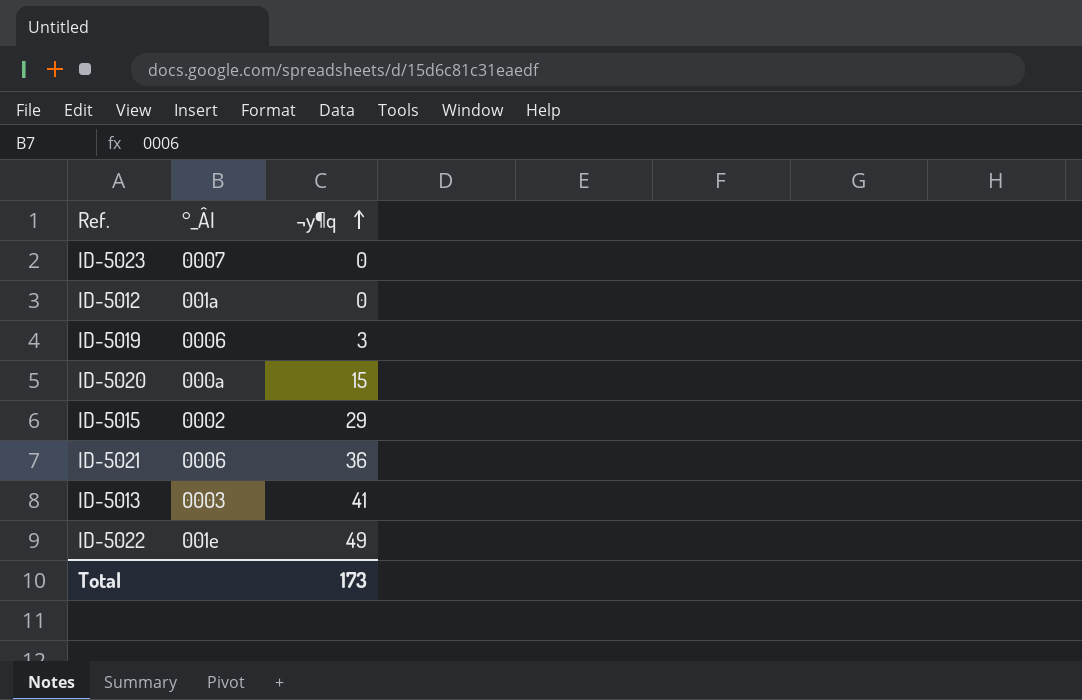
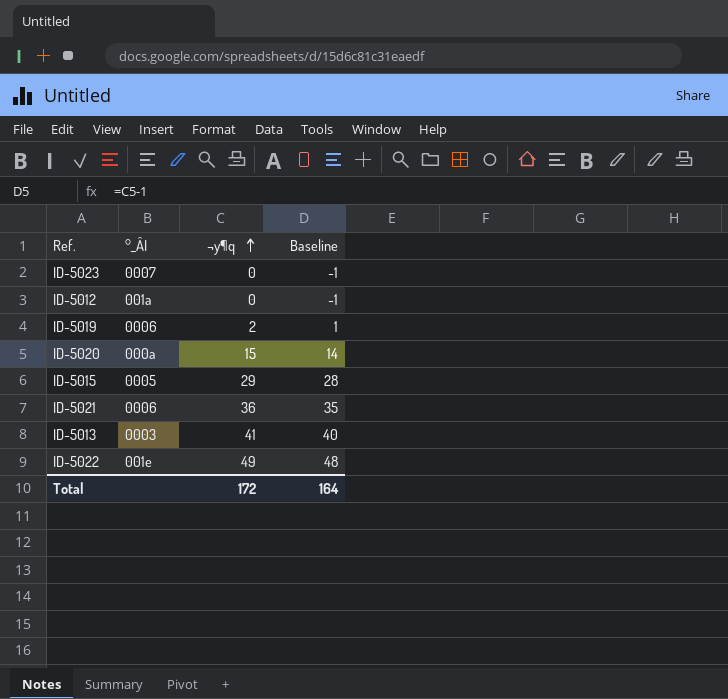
column Baseline | formula: none -> [¬y¶q] - 1
ID-5019 | ¬y¶q: 3 -> 2
ID-5015 | °_ÂI: 0002 -> 0005
Total | ¬y¶q: 173 -> 172

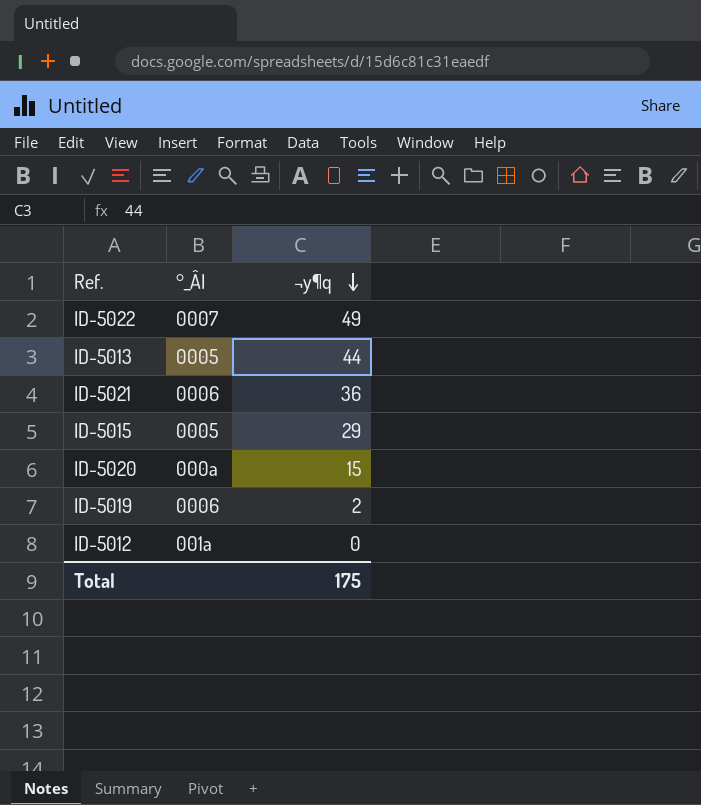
row order: ¬y¶q ascending -> ¬y¶q descending
column Baseline | formula: [¬y¶q] - 1 -> none
row ID-5023: 0007 | 0 | -1 -> none
ID-5022 | °_ÂI: 001e -> 0007
ID-5013 | °_ÂI: 0003 -> 0005
ID-5013 | ¬y¶q: 41 -> 44
Total | ¬y¶q: 172 -> 175

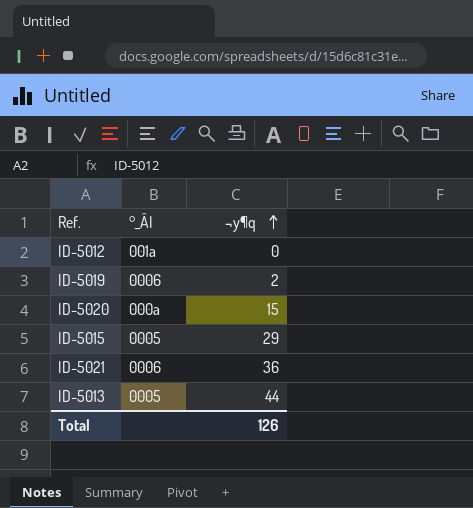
row order: ¬y¶q descending -> ¬y¶q ascending
row ID-5022: 0007 | 49 -> none
Total | ¬y¶q: 175 -> 126

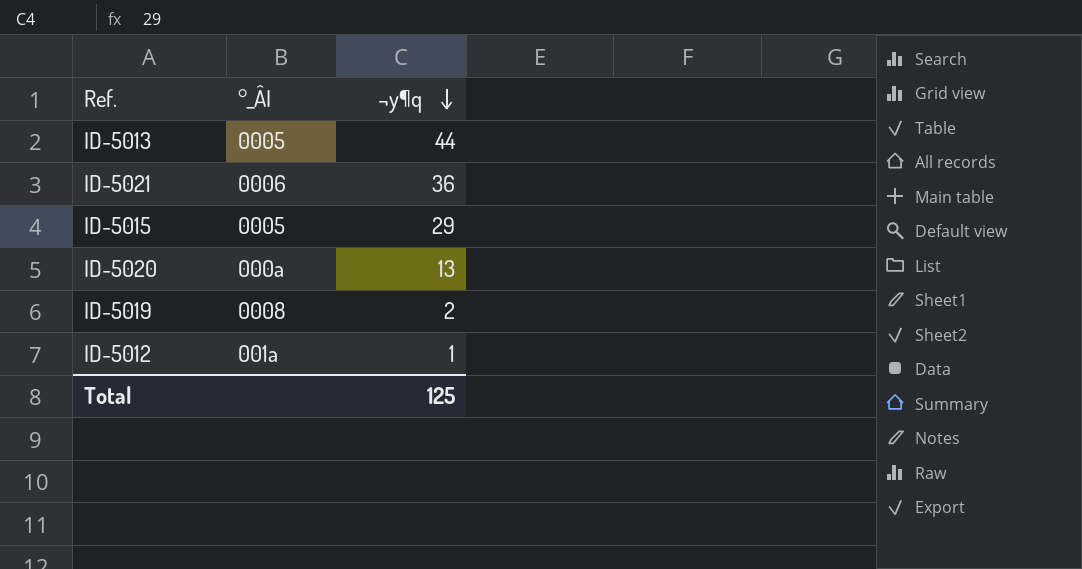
row order: ¬y¶q ascending -> ¬y¶q descending
ID-5020 | ¬y¶q: 15 -> 13
ID-5019 | °_ÂI: 0006 -> 0008
ID-5012 | ¬y¶q: 0 -> 1
Total | ¬y¶q: 126 -> 125

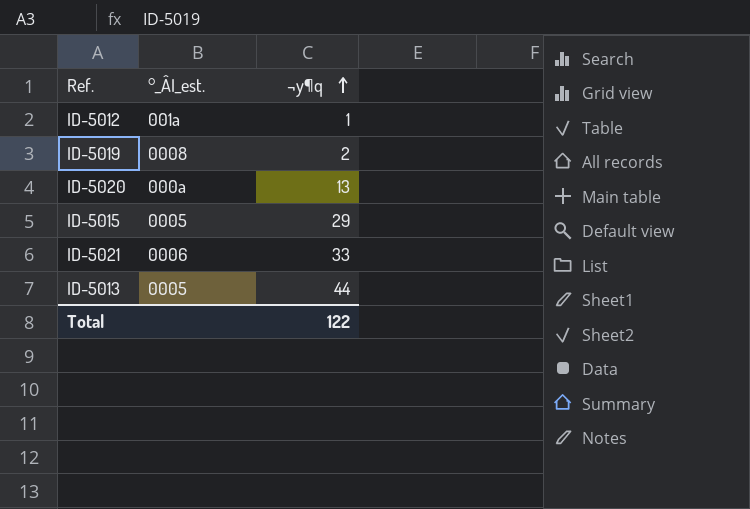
row order: ¬y¶q descending -> ¬y¶q ascending
column name: °_ÂI -> °_ÂI_est.
ID-5021 | ¬y¶q: 36 -> 33
Total | ¬y¶q: 125 -> 122

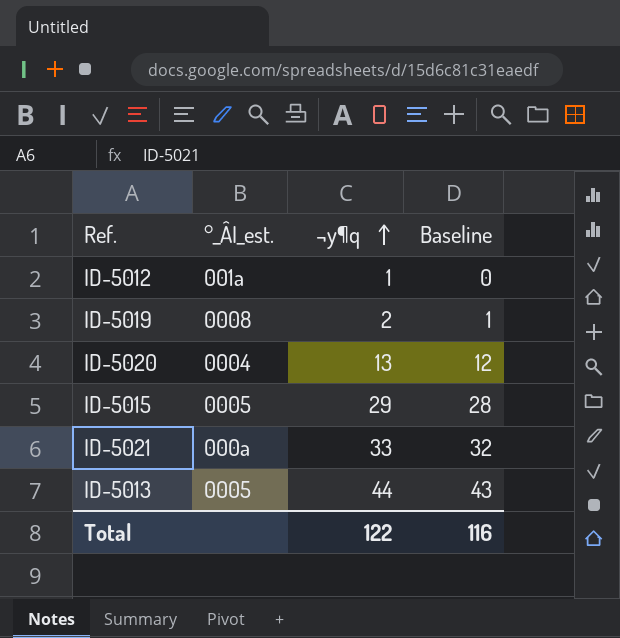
column Baseline | formula: none -> [¬y¶q] - 1
ID-5020 | °_ÂI_est.: 000a -> 0004
ID-5021 | °_ÂI_est.: 0006 -> 000a

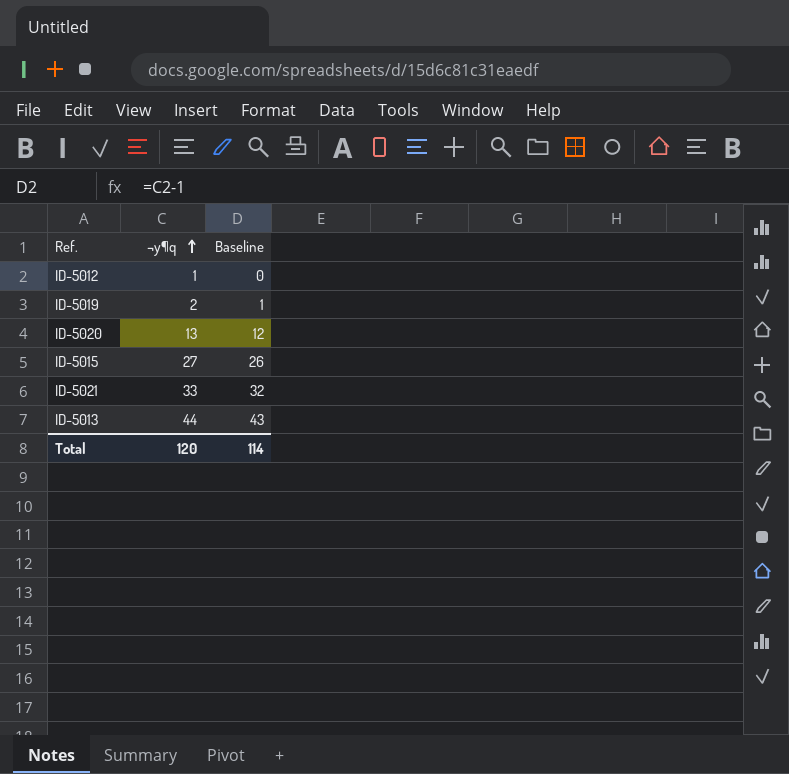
column °_ÂI_est. | position: 2 -> none
ID-5015 | ¬y¶q: 29 -> 27
ID-5015 | Baseline: 28 -> 26
Total | ¬y¶q: 122 -> 120
Total | Baseline: 116 -> 114

